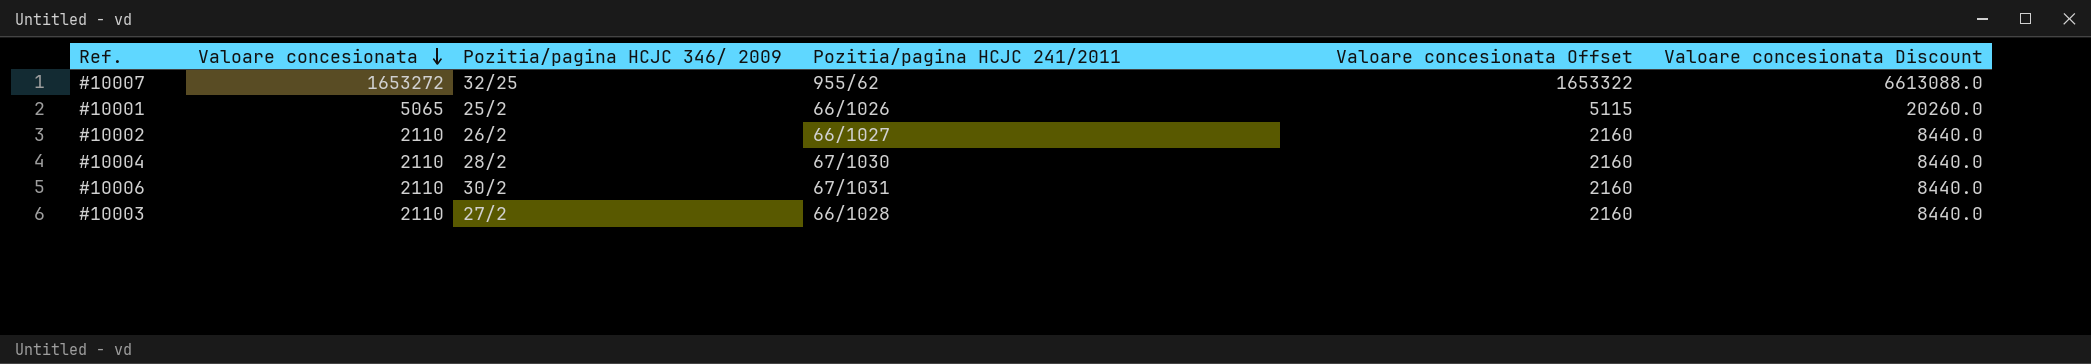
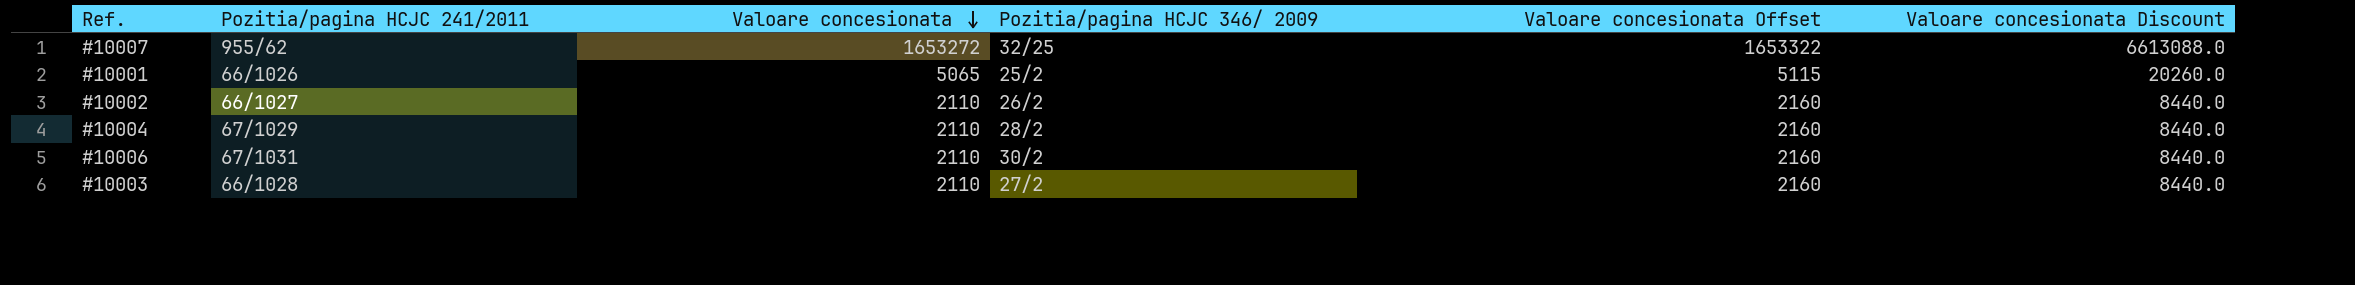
column Pozitia/pagina HCJC 241/2011 | position: 4 -> 2
#10004 | Pozitia/pagina HCJC 241/2011: 67/1030 -> 67/1029

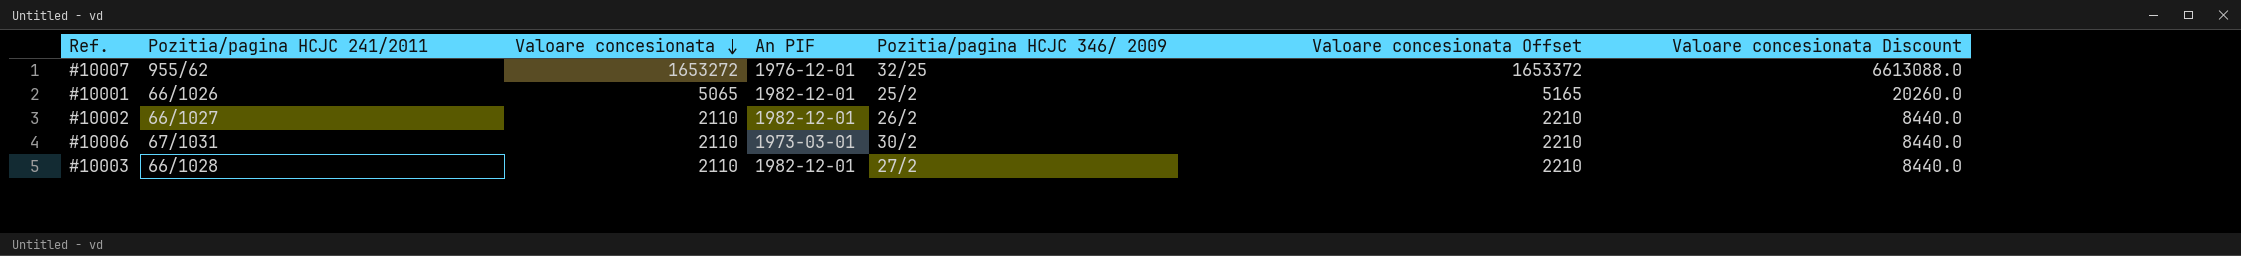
column An PIF | position: none -> 4
column Valoare concesionata Offset | formula: [Valoare concesionata] + 50 -> [Valoare concesionata] + 100
row #10004: 67/1029 | 2110 | 28/2 | 2160 | 8440.0 -> none

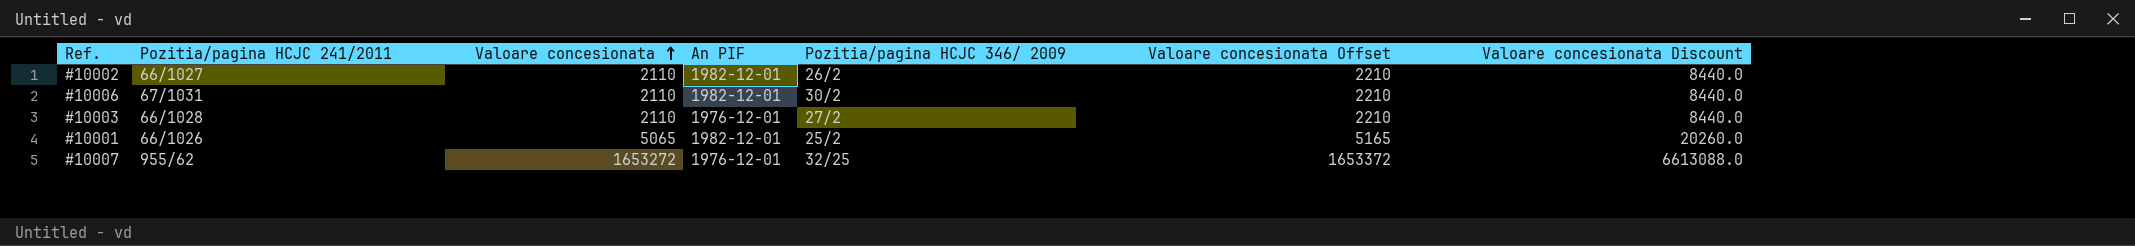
row order: Valoare concesionata descending -> Valoare concesionata ascending
#10006 | An PIF: 1973-03-01 -> 1982-12-01
#10003 | An PIF: 1982-12-01 -> 1976-12-01

